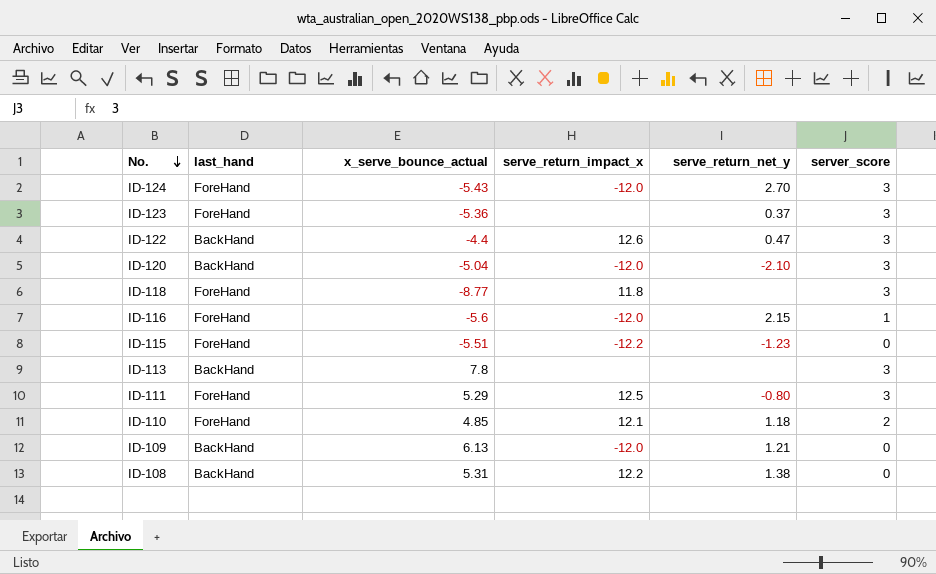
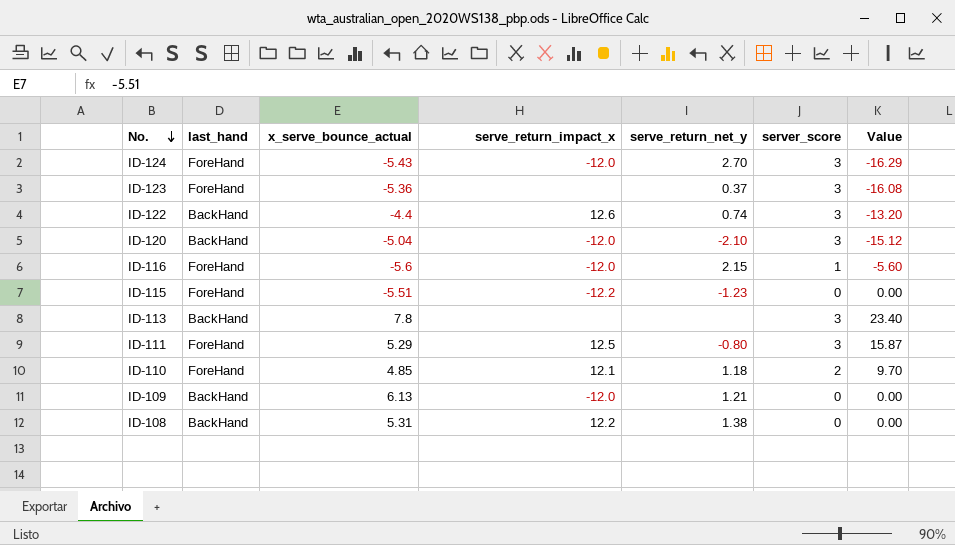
column Value | formula: none -> [x_serve_bounce_actual] * [server_score]
row ID-118: ForeHand | -8.77 | 11.8 | none | 3 -> none
ID-122 | serve_return_net_y: 0.47 -> 0.74

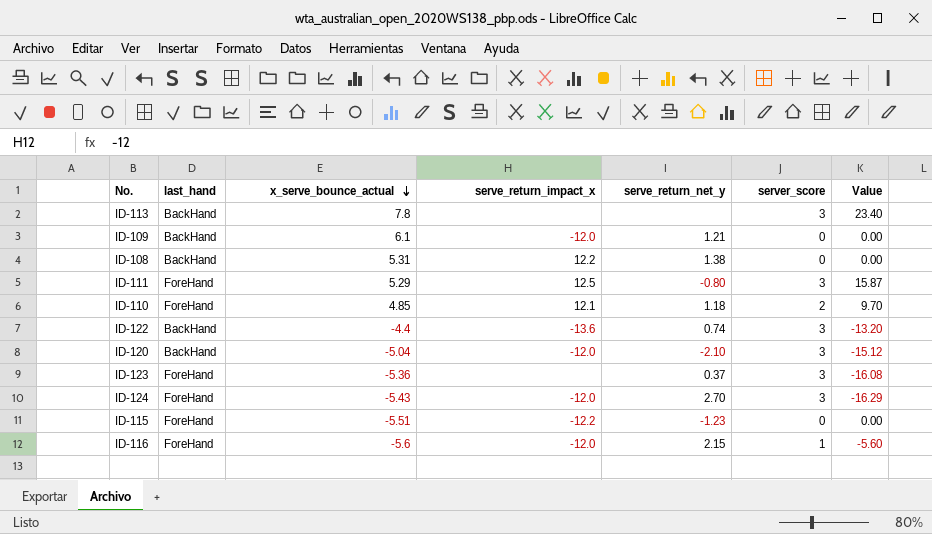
row order: No. descending -> x_serve_bounce_actual descending
ID-109 | x_serve_bounce_actual: 6.13 -> 6.1
ID-122 | serve_return_impact_x: 12.6 -> -13.6

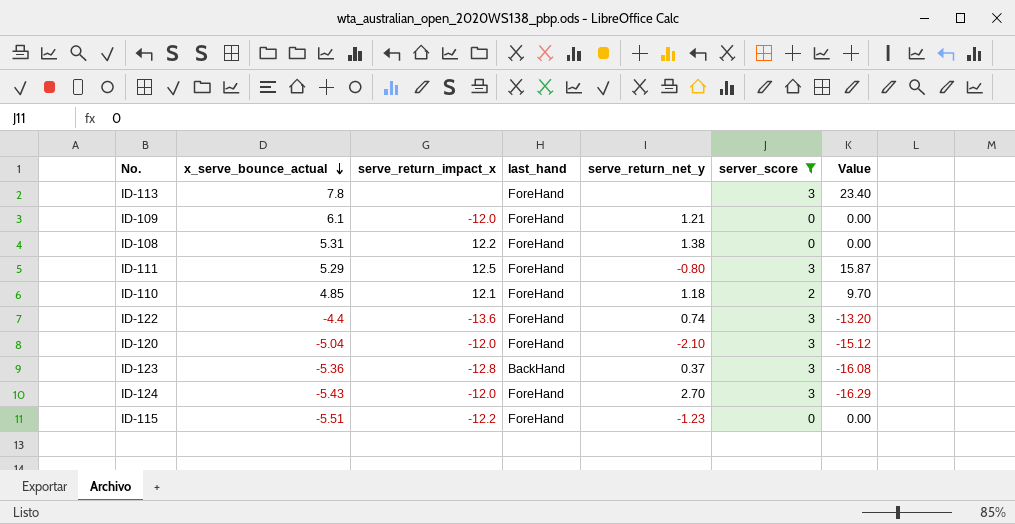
filter: none -> server_score != 1
column last_hand | position: 2 -> 4
ID-113 | last_hand: BackHand -> ForeHand
ID-109 | last_hand: BackHand -> ForeHand
ID-108 | last_hand: BackHand -> ForeHand
ID-122 | last_hand: BackHand -> ForeHand
ID-120 | last_hand: BackHand -> ForeHand
ID-123 | serve_return_impact_x: none -> -12.8
ID-123 | last_hand: ForeHand -> BackHand

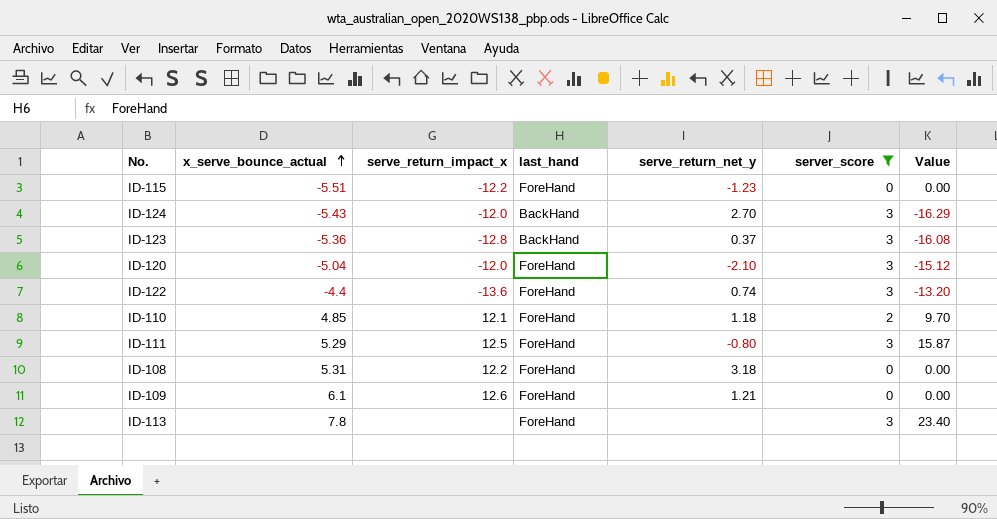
row order: x_serve_bounce_actual descending -> x_serve_bounce_actual ascending
ID-124 | last_hand: ForeHand -> BackHand
ID-108 | serve_return_net_y: 1.38 -> 3.18
ID-109 | serve_return_impact_x: -12.0 -> 12.6

